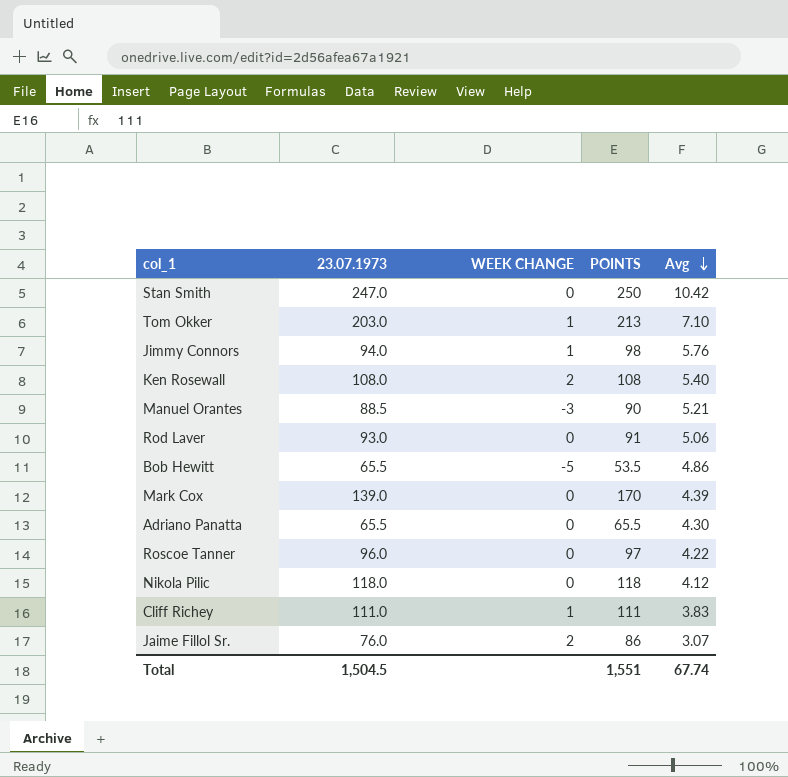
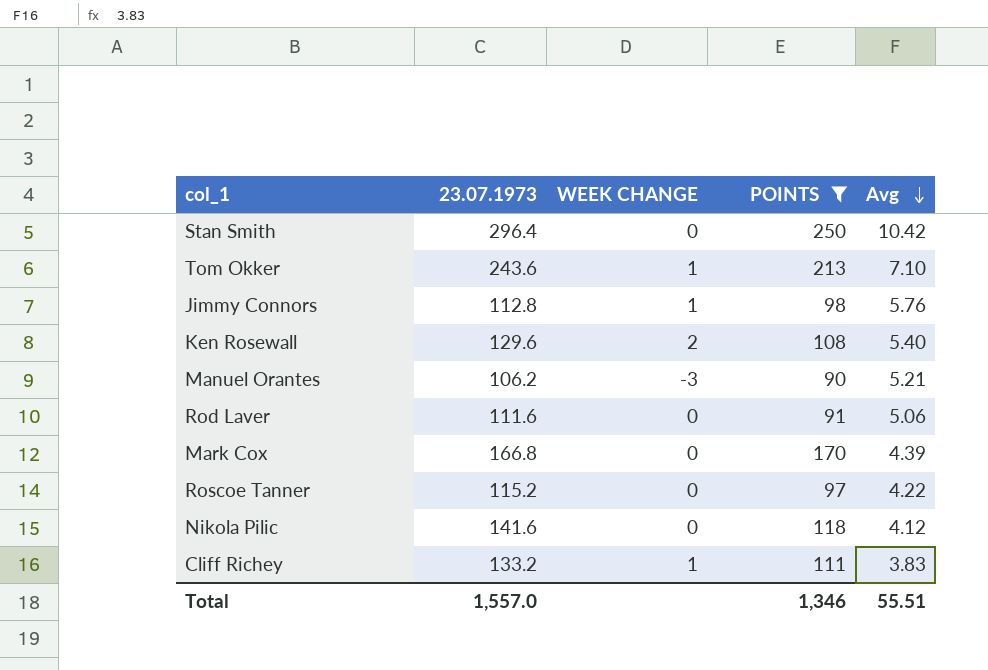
filter: none -> POINTS >= 90
Stan Smith | 23.07.1973: 247.0 -> 296.4
Tom Okker | 23.07.1973: 203.0 -> 243.6
Jimmy Connors | 23.07.1973: 94.0 -> 112.8
Ken Rosewall | 23.07.1973: 108.0 -> 129.6
Manuel Orantes | 23.07.1973: 88.5 -> 106.2
Rod Laver | 23.07.1973: 93.0 -> 111.6
Mark Cox | 23.07.1973: 139.0 -> 166.8
Roscoe Tanner | 23.07.1973: 96.0 -> 115.2
Nikola Pilic | 23.07.1973: 118.0 -> 141.6
Cliff Richey | 23.07.1973: 111.0 -> 133.2
Total | 23.07.1973: 1,504.5 -> 1,557.0
Total | POINTS: 1,551 -> 1,346
Total | Avg: 67.74 -> 55.51

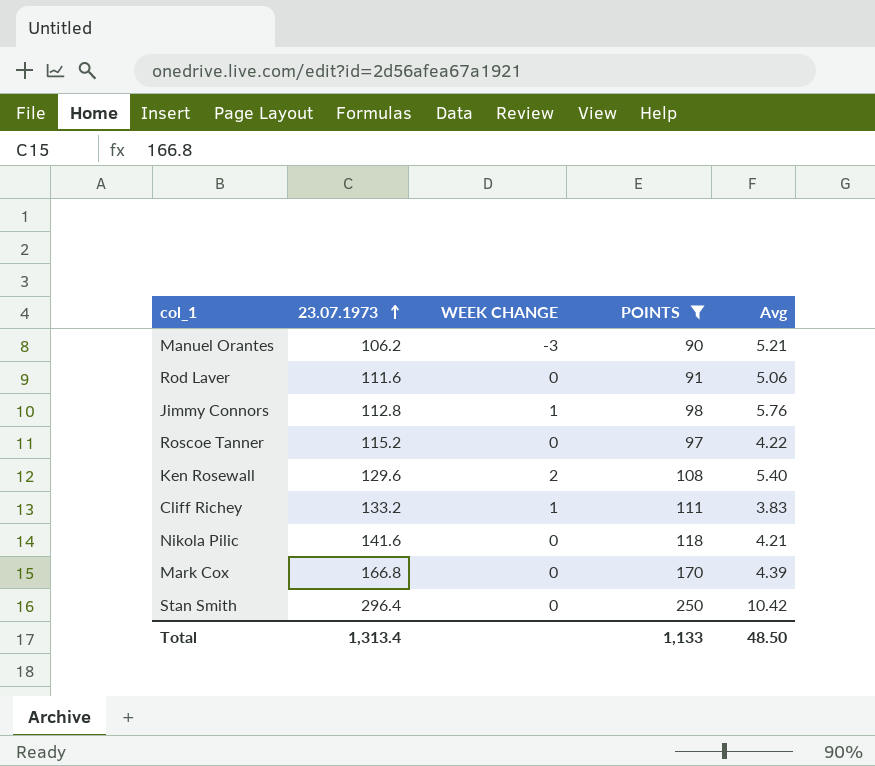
row order: Avg descending -> 23.07.1973 ascending
row Tom Okker: 243.6 | 1 | 213 | 7.10 -> none
Nikola Pilic | Avg: 4.12 -> 4.21
Total | 23.07.1973: 1,557.0 -> 1,313.4
Total | POINTS: 1,346 -> 1,133
Total | Avg: 55.51 -> 48.50

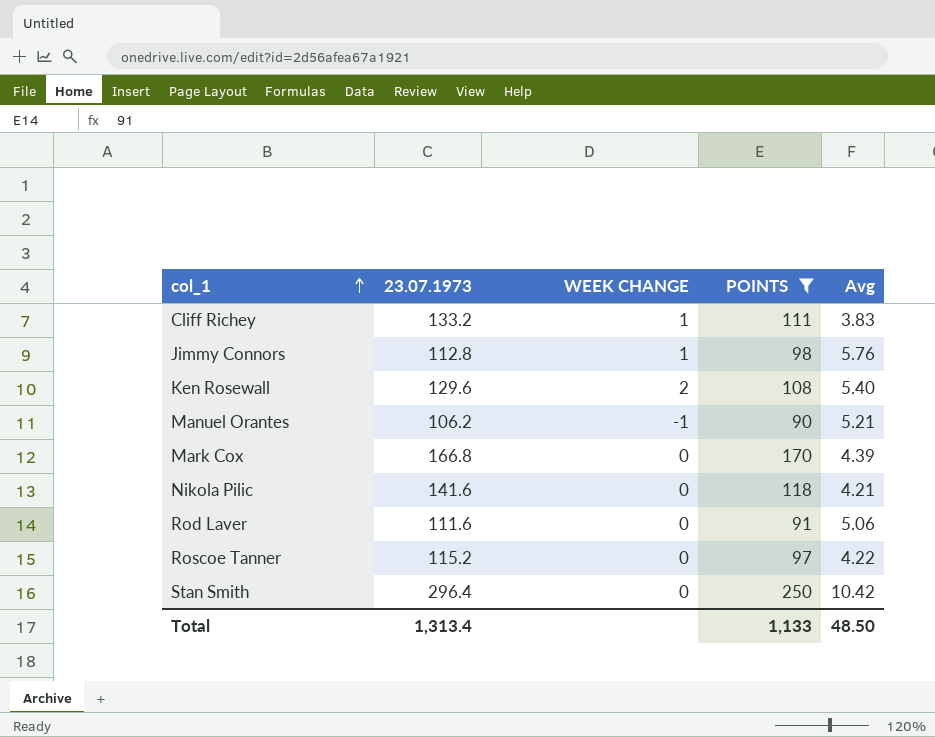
row order: 23.07.1973 ascending -> col_1 ascending
Manuel Orantes | WEEK CHANGE: -3 -> -1

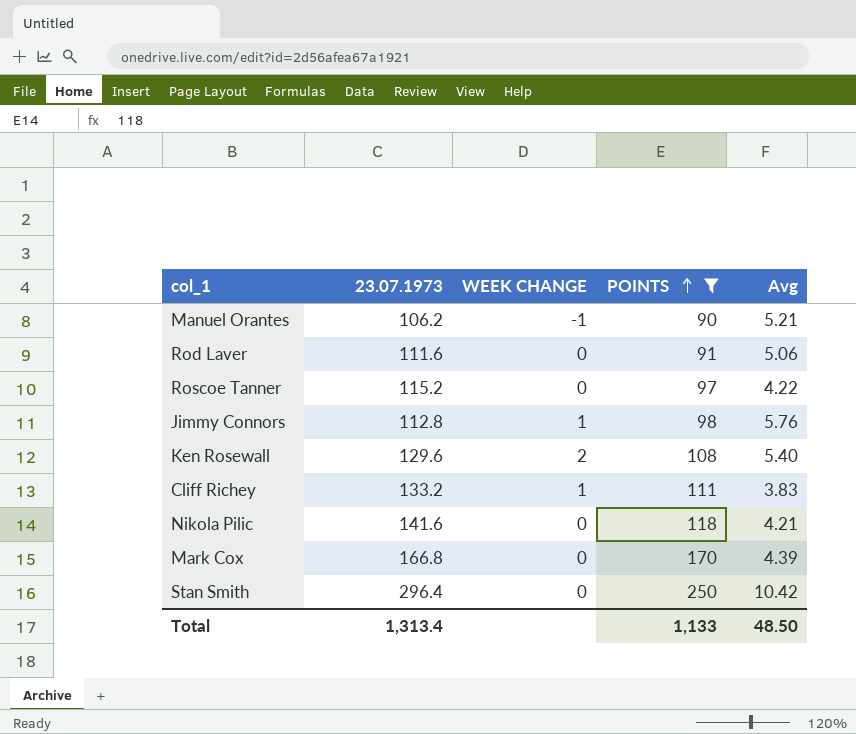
row order: col_1 ascending -> POINTS ascending

